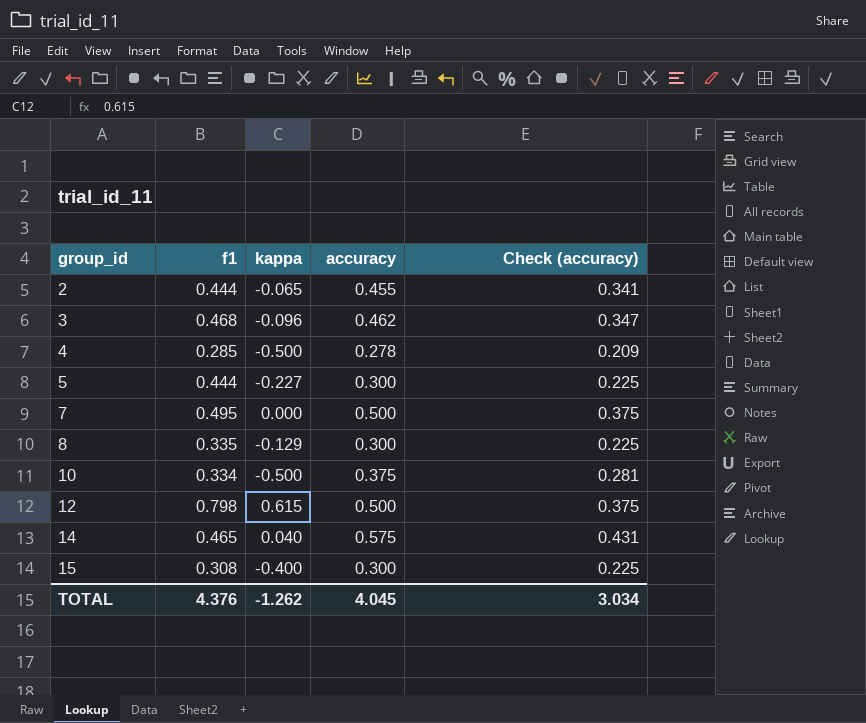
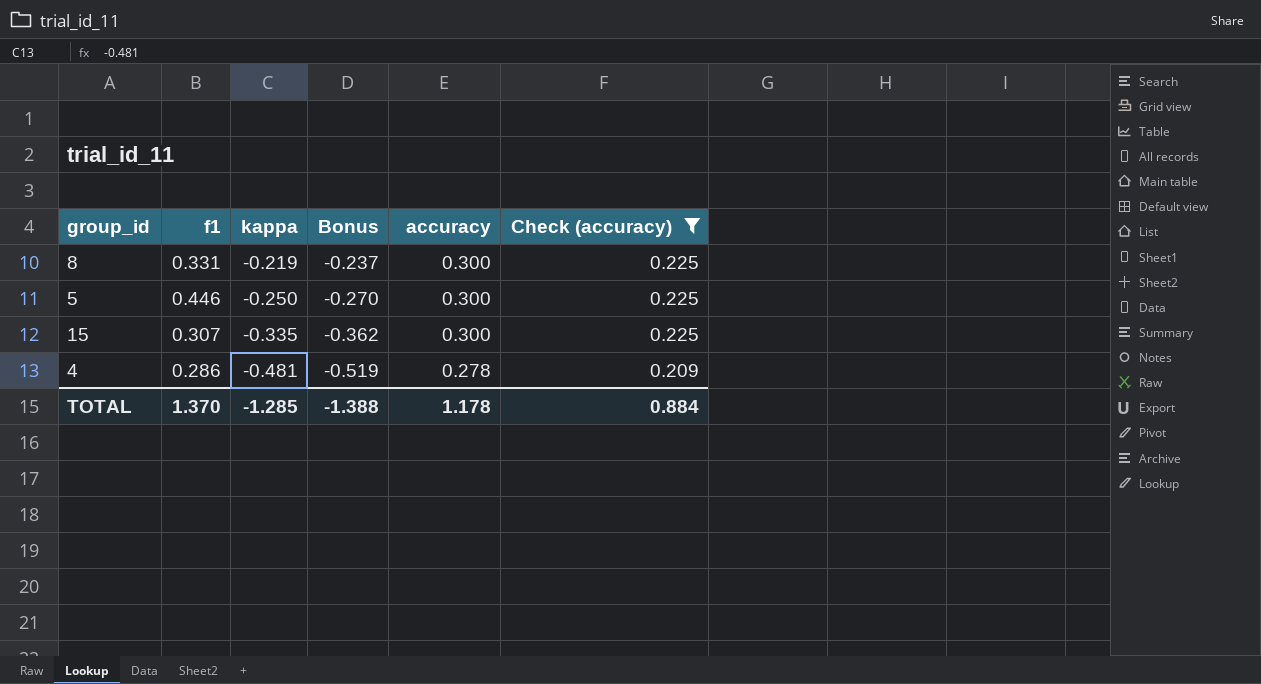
filter: none -> Check (accuracy) <= 0.225
row order: group_id ascending -> kappa descending
column Bonus | formula: none -> [kappa] * 1.08
8 | f1: 0.335 -> 0.331
8 | kappa: -0.129 -> -0.219
5 | f1: 0.444 -> 0.446
5 | kappa: -0.227 -> -0.250
15 | f1: 0.308 -> 0.307
15 | kappa: -0.400 -> -0.335
4 | f1: 0.285 -> 0.286
4 | kappa: -0.500 -> -0.481
TOTAL | f1: 4.376 -> 1.370
TOTAL | kappa: -1.262 -> -1.285
TOTAL | accuracy: 4.045 -> 1.178
TOTAL | Check (accuracy): 3.034 -> 0.884

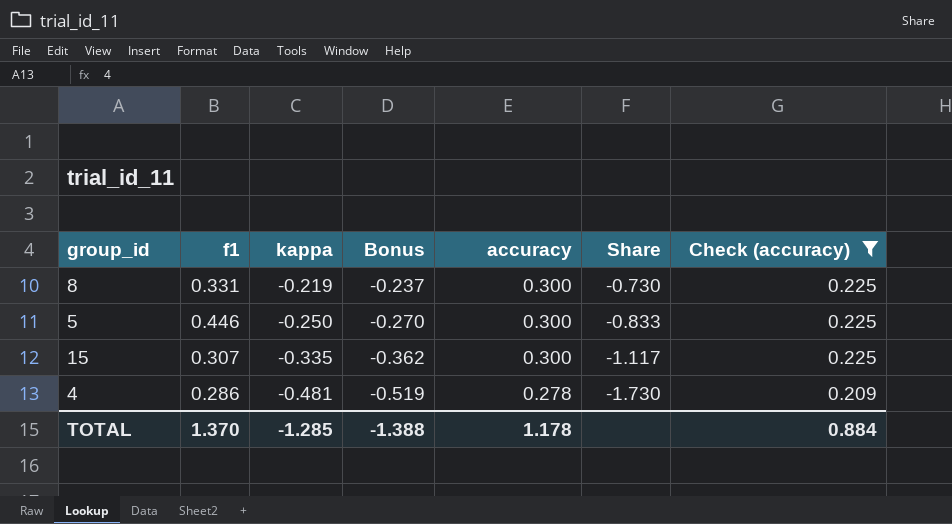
column Share | formula: none -> [kappa] / [accuracy]

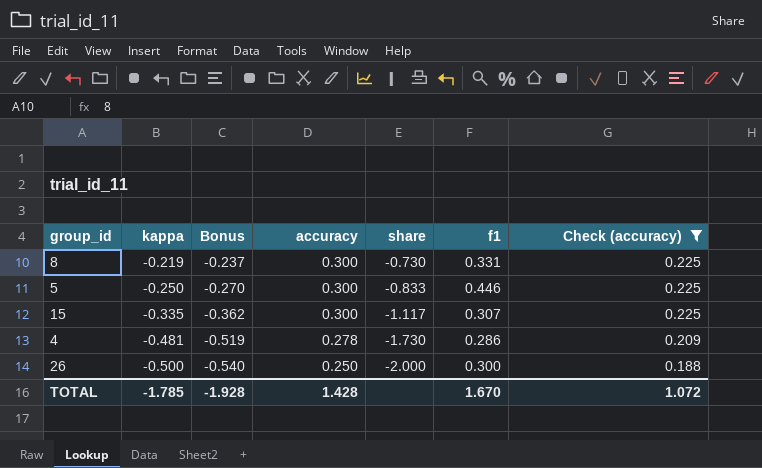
column name: Share -> share
column f1 | position: 2 -> 6
row 26: none -> -0.500 | -0.540 | 0.250 | -2.000 | 0.300 | 0.188
TOTAL | kappa: -1.285 -> -1.785
TOTAL | Bonus: -1.388 -> -1.928
TOTAL | accuracy: 1.178 -> 1.428
TOTAL | f1: 1.370 -> 1.670
TOTAL | Check (accuracy): 0.884 -> 1.072

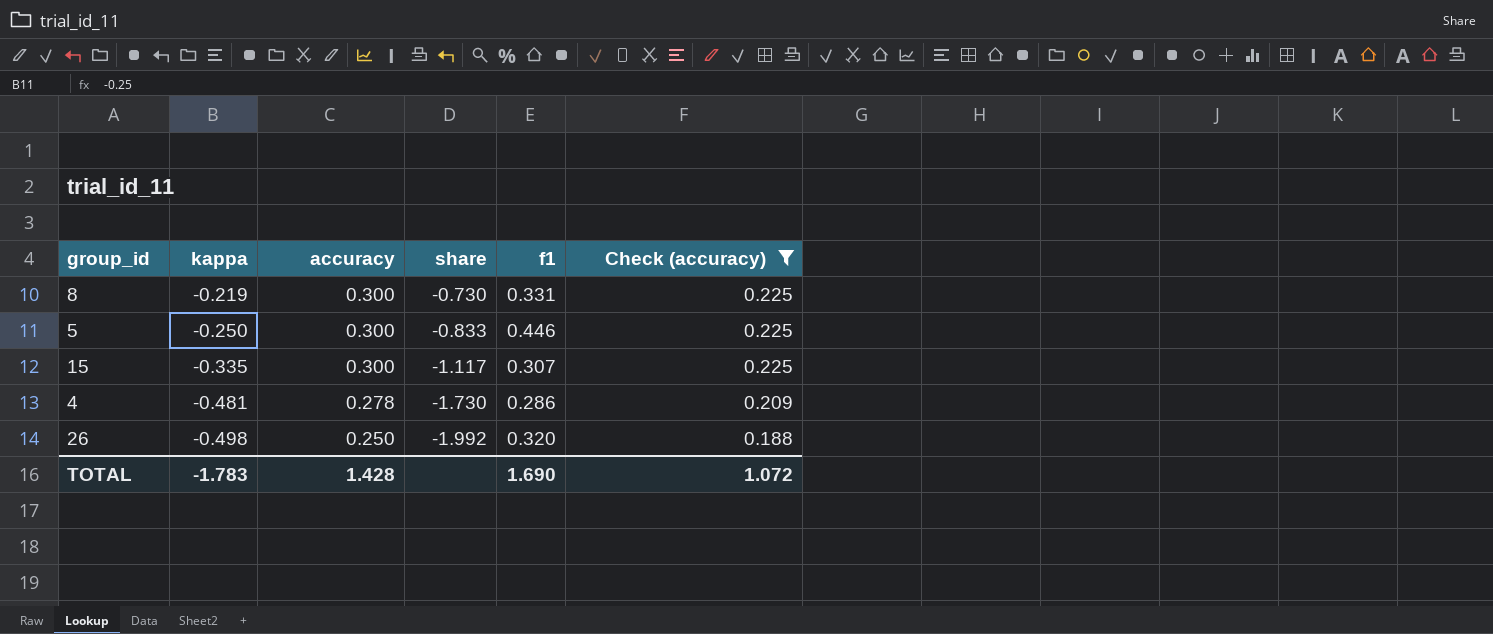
column Bonus | formula: [kappa] * 1.08 -> none
26 | kappa: -0.500 -> -0.498
26 | share: -2.000 -> -1.992
26 | f1: 0.300 -> 0.320
TOTAL | kappa: -1.785 -> -1.783
TOTAL | f1: 1.670 -> 1.690

